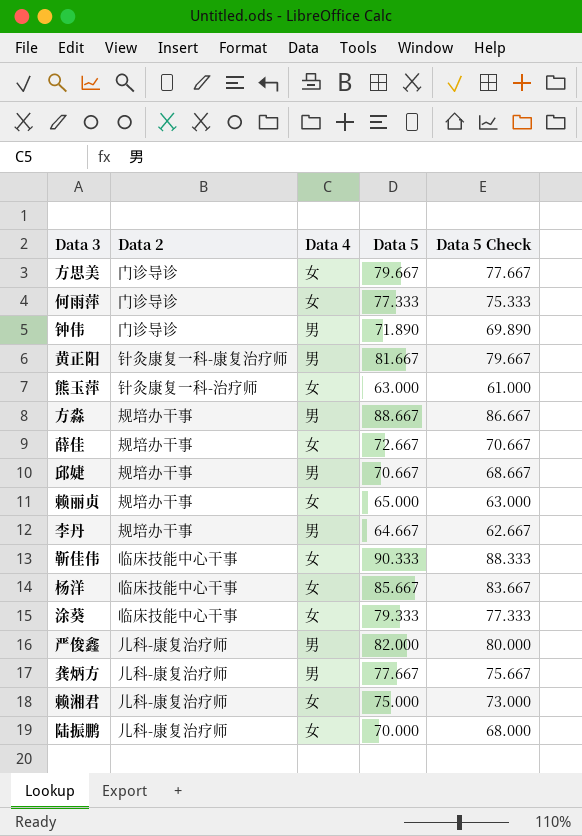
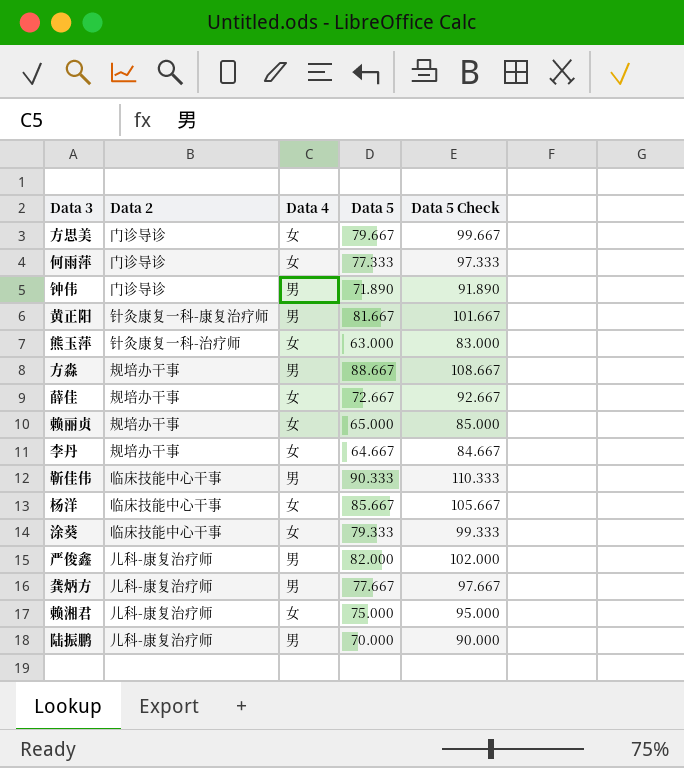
column Data 5 Check | formula: [Data 5] - 2 -> [Data 5] + 20
row 邱婕: 规培办干事 | 男 | 70.667 | 68.667 -> none
李丹 | Data 4: 男 -> 女
靳佳伟 | Data 4: 女 -> 男
陆振鹏 | Data 4: 女 -> 男

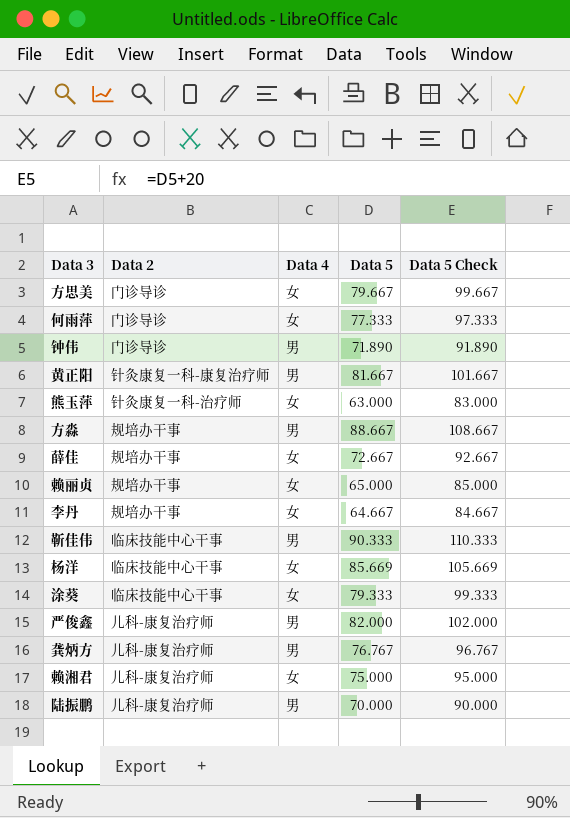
杨洋 | Data 5: 85.667 -> 85.669
杨洋 | Data 5 Check: 105.667 -> 105.669
龚炳方 | Data 5: 77.667 -> 76.767
龚炳方 | Data 5 Check: 97.667 -> 96.767

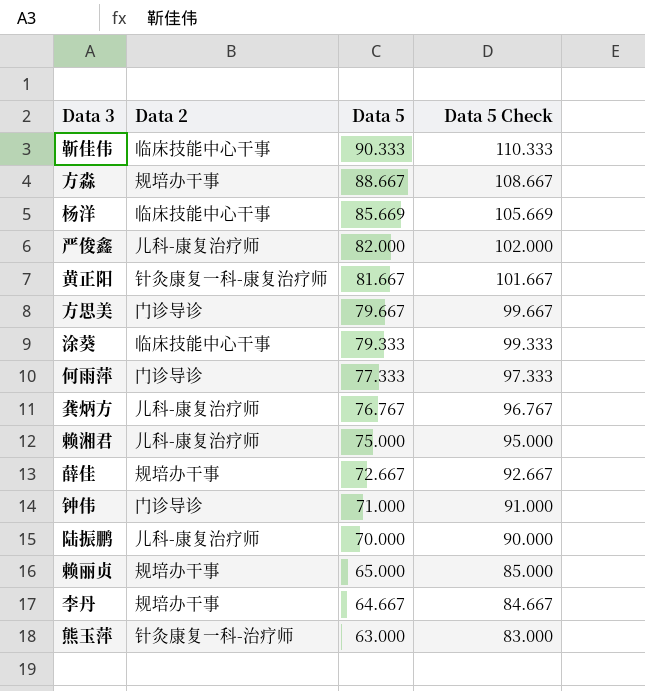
row order: none -> Data 5 descending
column Data 4 | position: 3 -> none
钟伟 | Data 5: 71.890 -> 71.000
钟伟 | Data 5 Check: 91.890 -> 91.000

